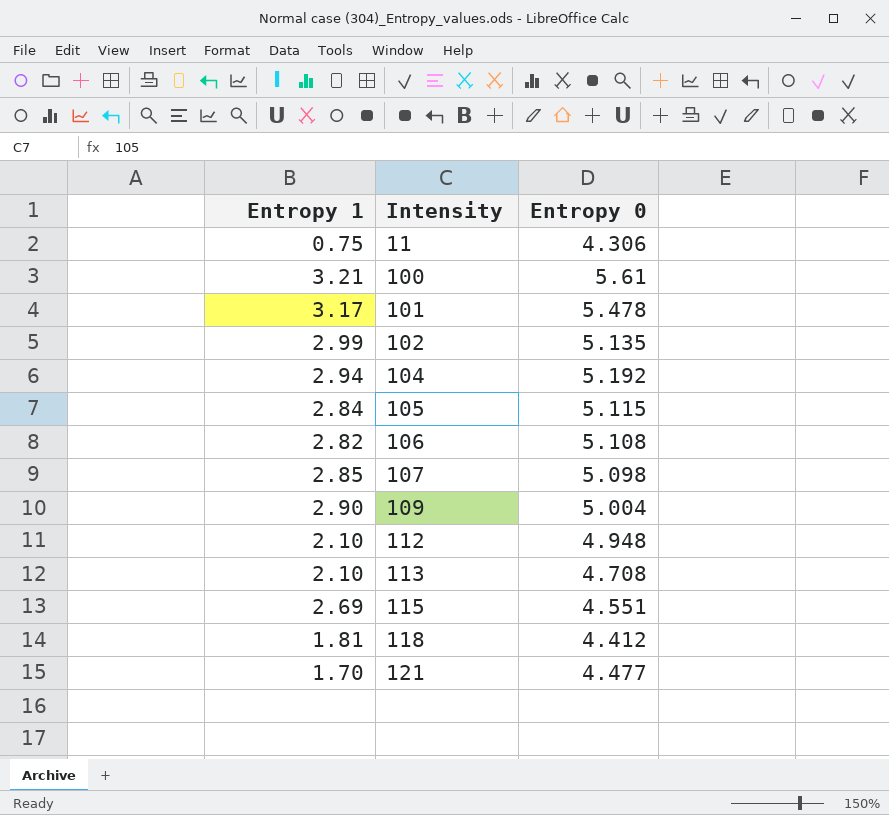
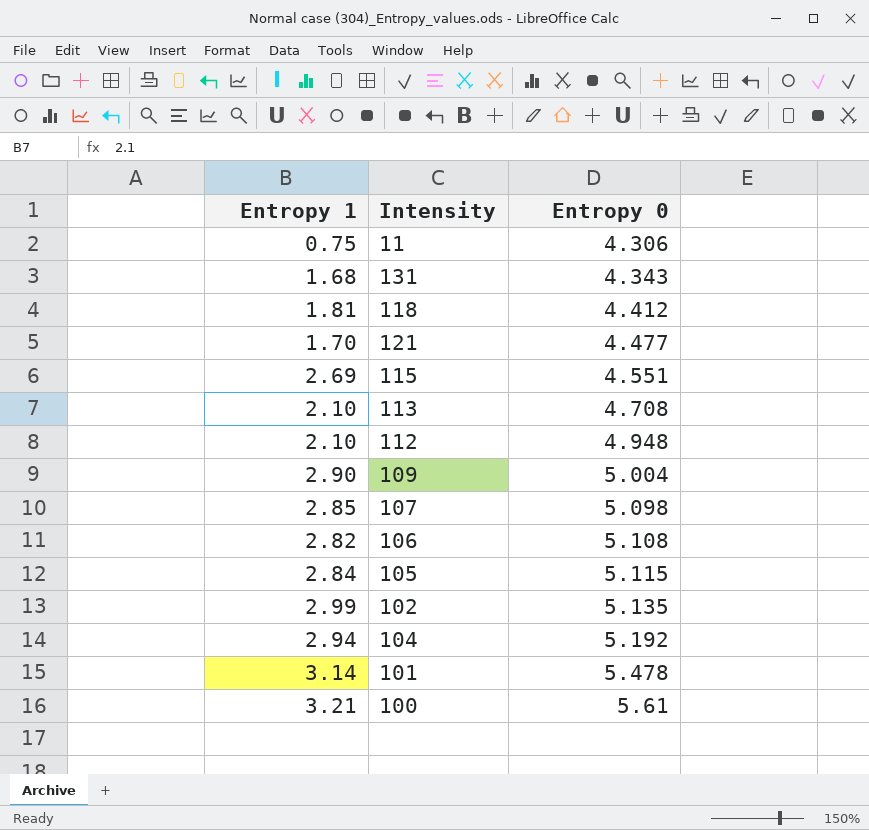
row order: Intensity ascending -> Entropy 0 ascending
row 131: none -> 1.68 | 4.343
101 | Entropy 1: 3.17 -> 3.14

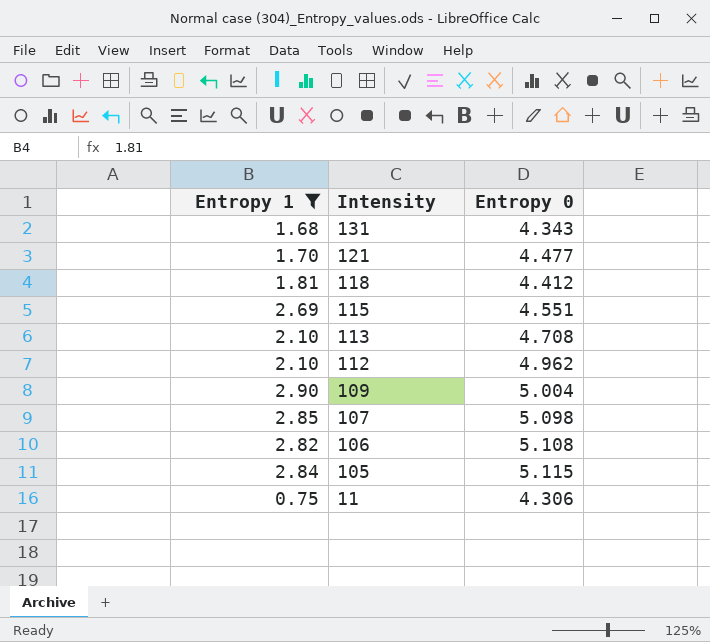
filter: none -> Entropy 1 <= 2.90
row order: Entropy 0 ascending -> Intensity descending
112 | Entropy 0: 4.948 -> 4.962

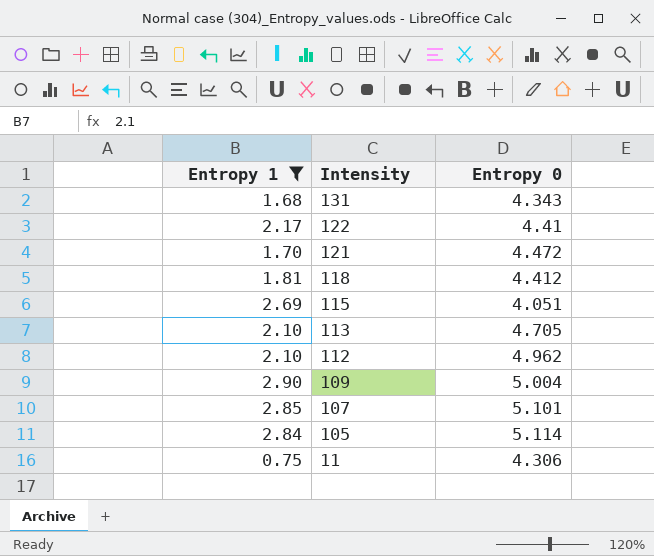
row 106: 2.82 | 5.108 -> none
row 122: none -> 2.17 | 4.41
121 | Entropy 0: 4.477 -> 4.472
115 | Entropy 0: 4.551 -> 4.051
113 | Entropy 0: 4.708 -> 4.705
107 | Entropy 0: 5.098 -> 5.101
105 | Entropy 0: 5.115 -> 5.114

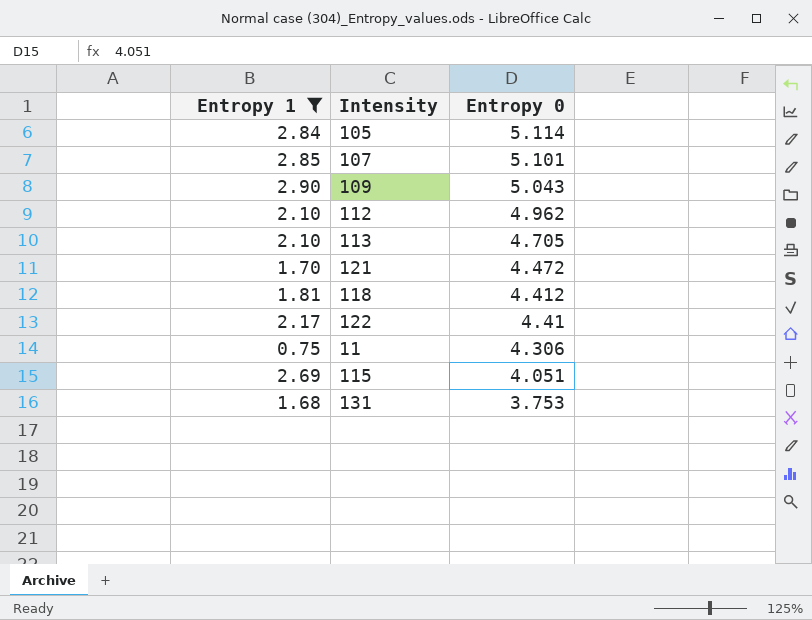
row order: Intensity descending -> Entropy 0 descending
109 | Entropy 0: 5.004 -> 5.043
131 | Entropy 0: 4.343 -> 3.753

